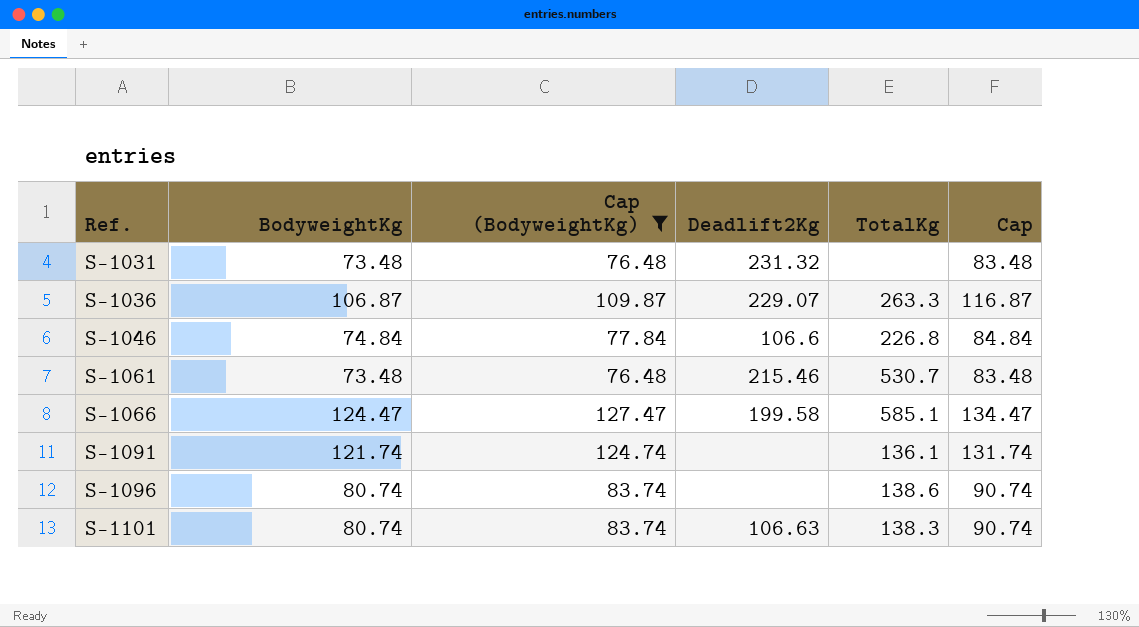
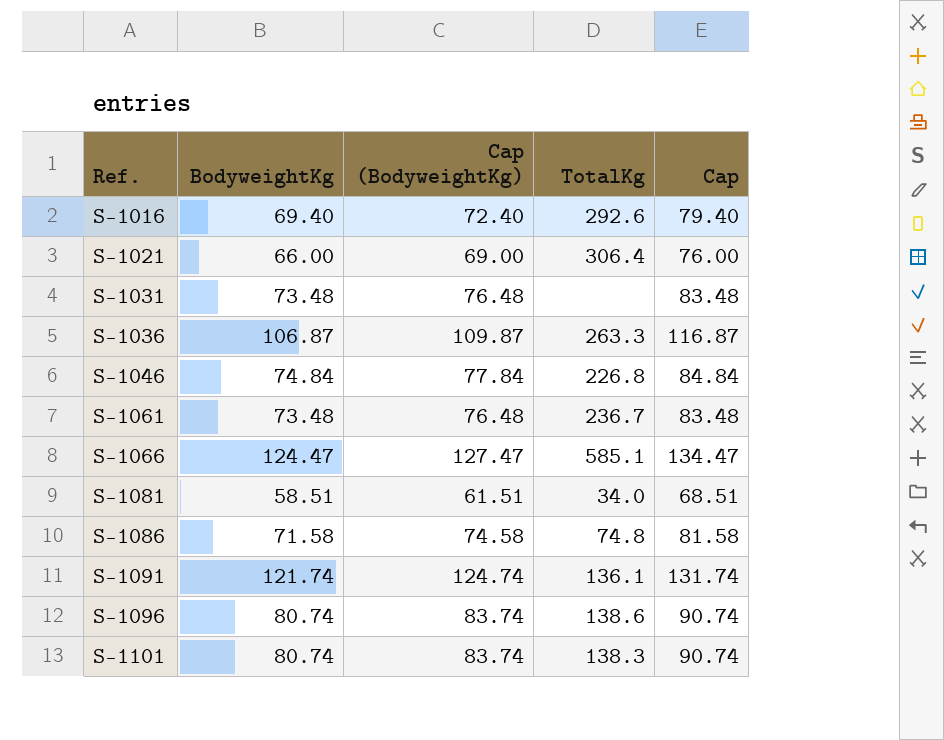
filter: Cap (BodyweightKg) >= 76.48 -> none
column Deadlift2Kg | position: 4 -> none
S-1061 | TotalKg: 530.7 -> 236.7

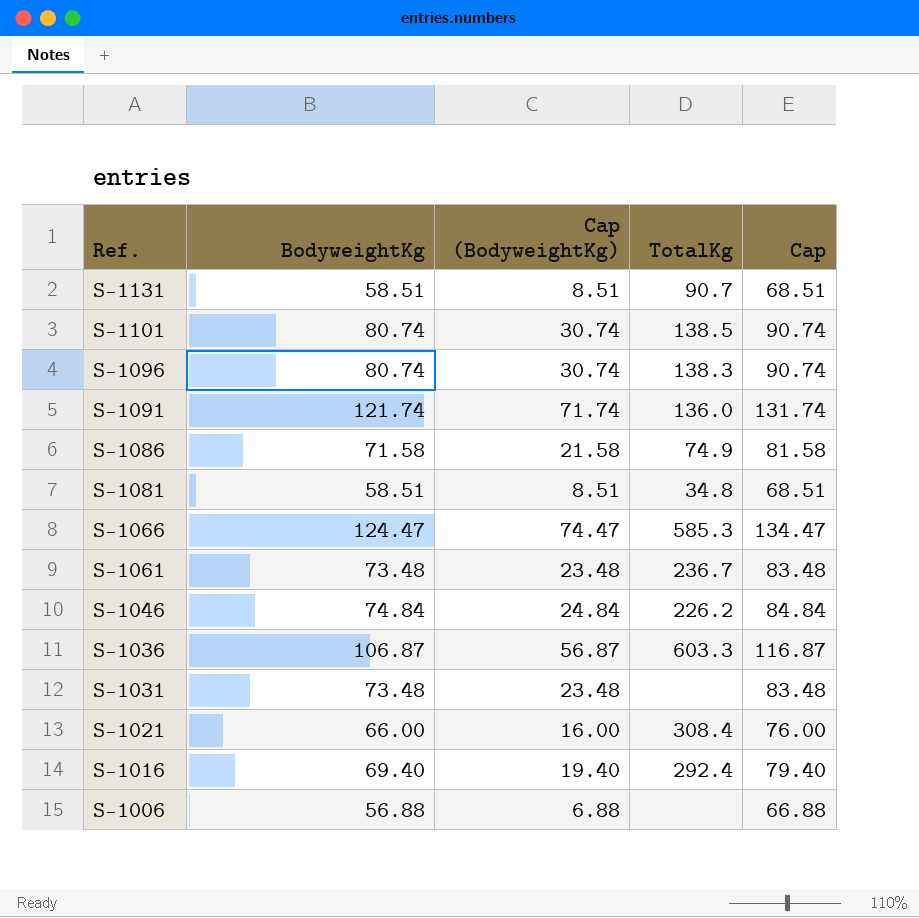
row order: Ref. ascending -> Ref. descending
column Cap (BodyweightKg) | formula: [BodyweightKg] + 3 -> [BodyweightKg] - 50
row S-1131: none -> 58.51 | 8.51 | 90.7 | 68.51
S-1101 | TotalKg: 138.3 -> 138.5
S-1096 | TotalKg: 138.6 -> 138.3
S-1091 | TotalKg: 136.1 -> 136.0
S-1086 | TotalKg: 74.8 -> 74.9
S-1081 | TotalKg: 34.0 -> 34.8
S-1066 | TotalKg: 585.1 -> 585.3
S-1046 | TotalKg: 226.8 -> 226.2
S-1036 | TotalKg: 263.3 -> 603.3
S-1021 | TotalKg: 306.4 -> 308.4
S-1016 | TotalKg: 292.6 -> 292.4
row S-1006: none -> 56.88 | 6.88 | none | 66.88

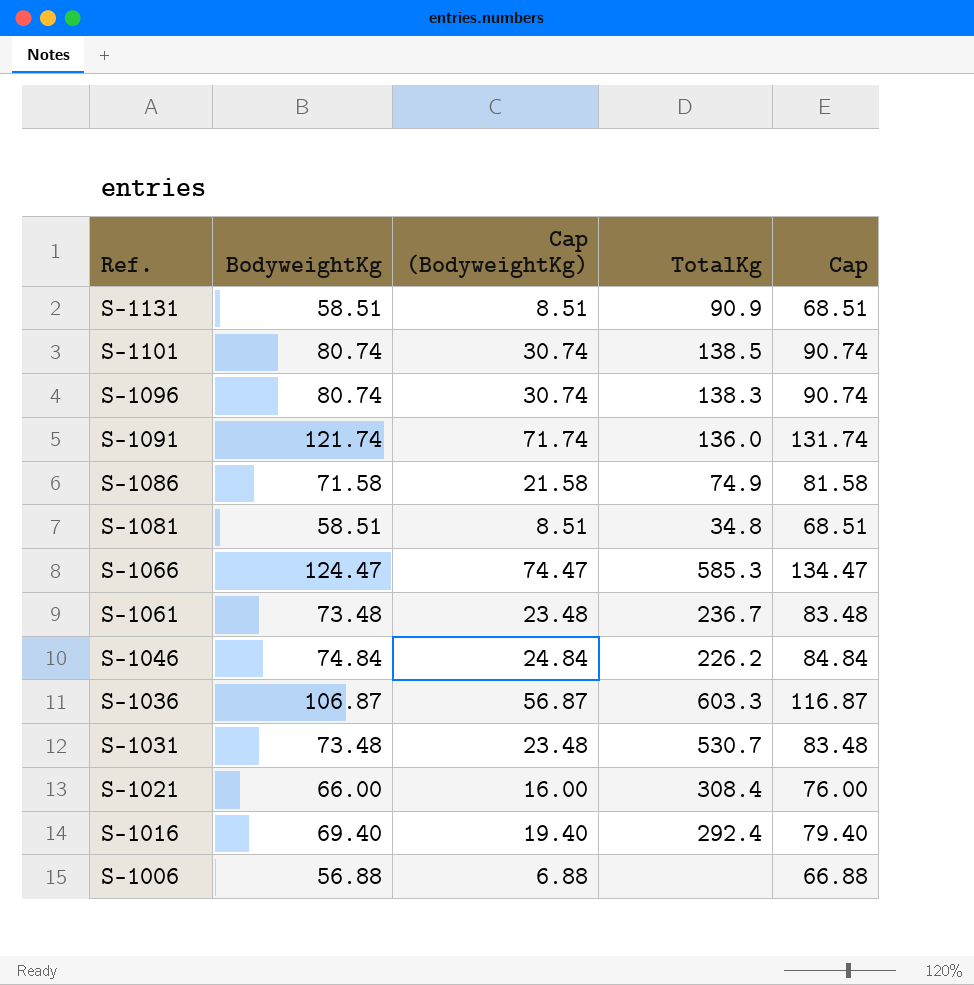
S-1131 | TotalKg: 90.7 -> 90.9
S-1031 | TotalKg: none -> 530.7

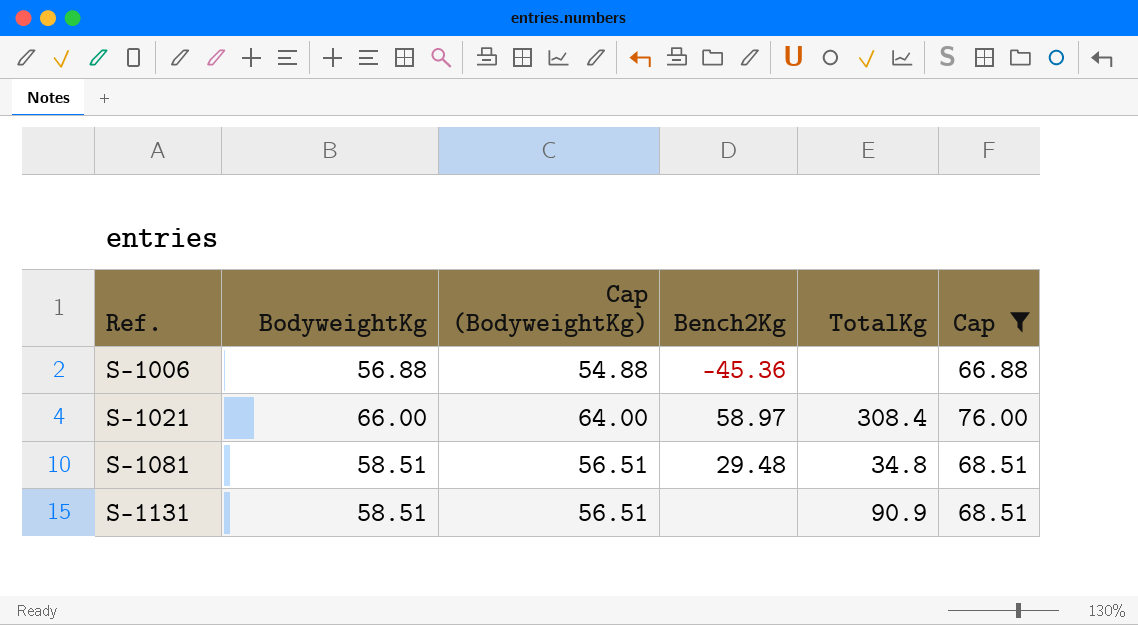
filter: none -> Cap <= 76.00
row order: Ref. descending -> Ref. ascending
column Cap (BodyweightKg) | formula: [BodyweightKg] - 50 -> [BodyweightKg] - 2
column Bench2Kg | position: none -> 4

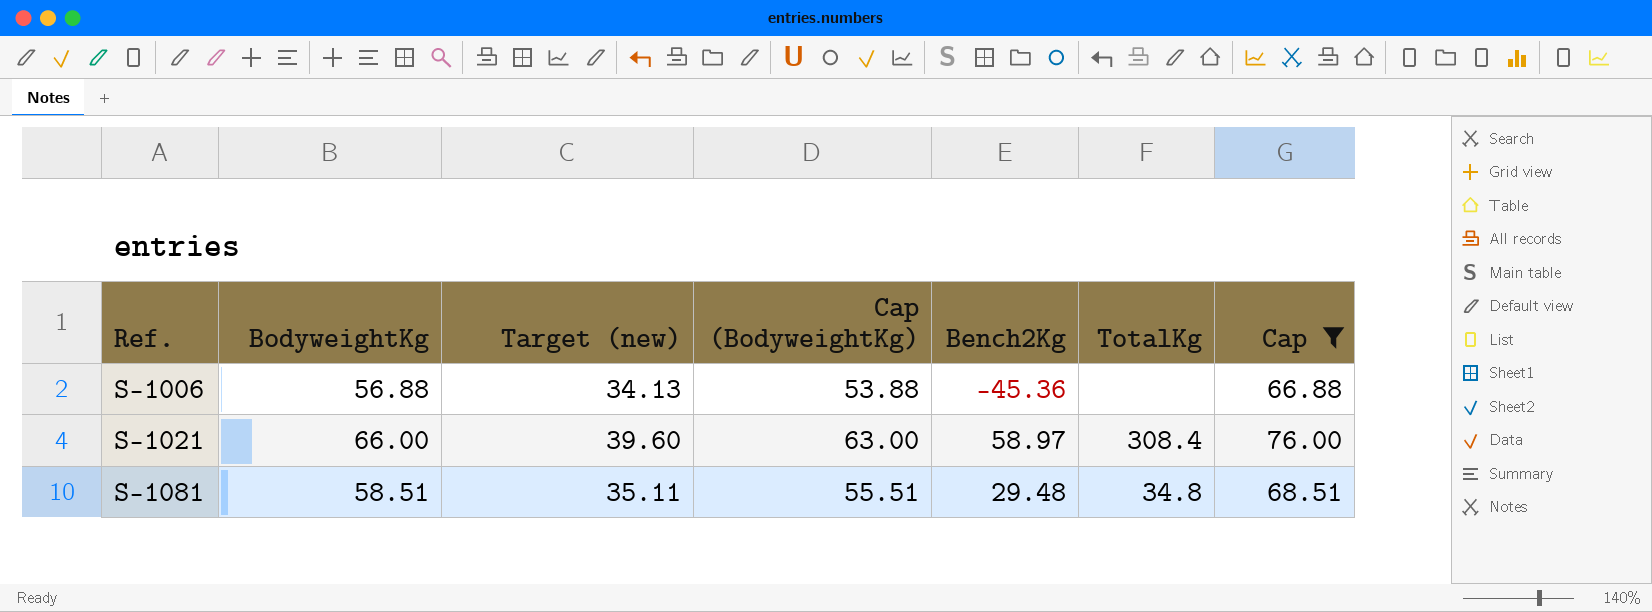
column Target (new) | formula: none -> [BodyweightKg] * 0.6
column Cap (BodyweightKg) | formula: [BodyweightKg] - 2 -> [BodyweightKg] - 3
row S-1131: 58.51 | 56.51 | none | 90.9 | 68.51 -> none

